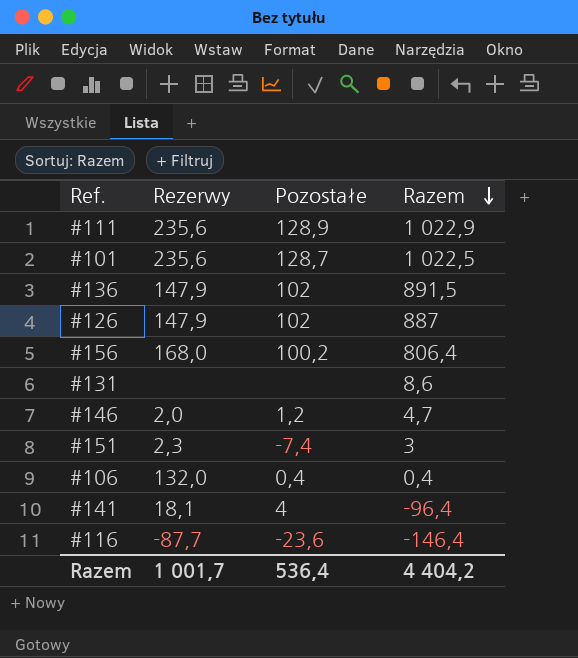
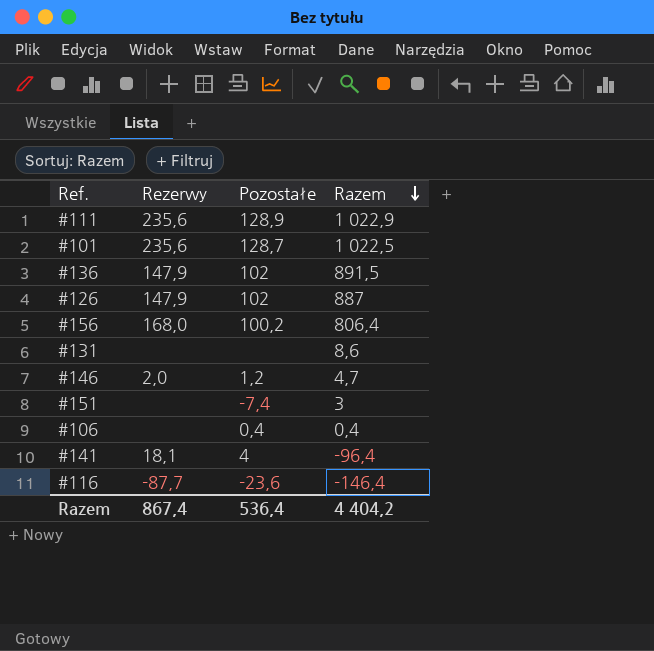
#151 | Rezerwy: 2,3 -> none
#106 | Rezerwy: 132,0 -> none
Razem | Rezerwy: 1 001,7 -> 867,4

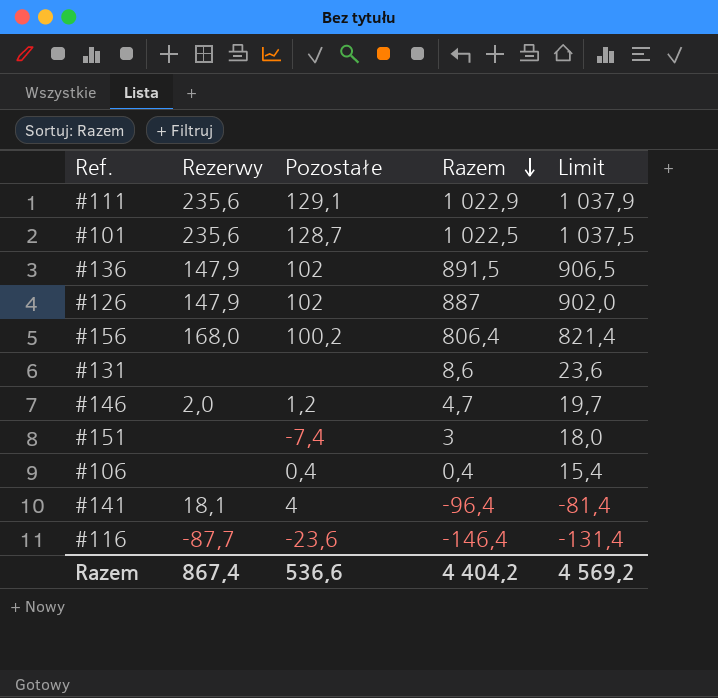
column Limit | formula: none -> [Razem] + 15
#111 | Pozostałe: 128,9 -> 129,1
Razem | Pozostałe: 536,4 -> 536,6

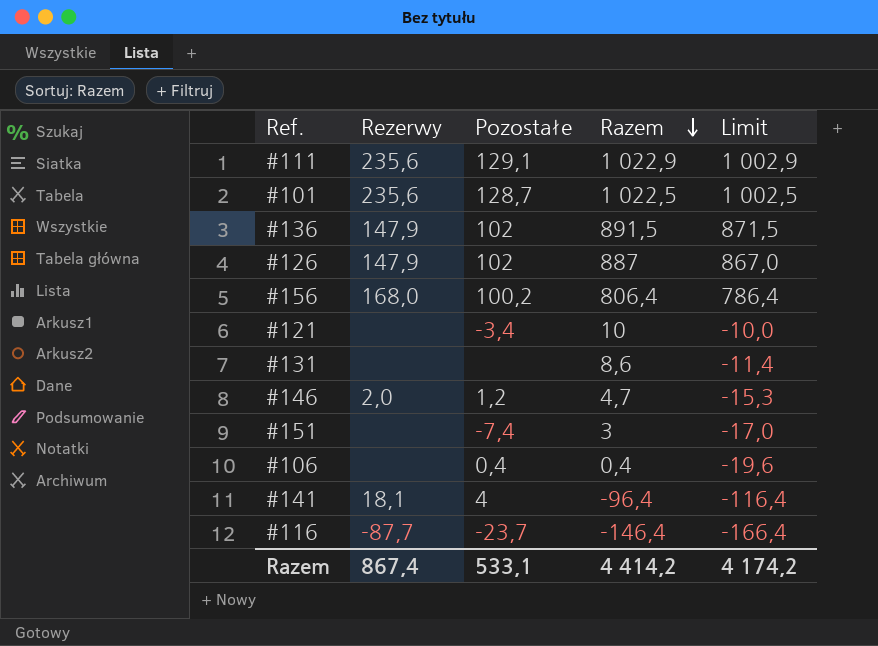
column Limit | formula: [Razem] + 15 -> [Razem] - 20
row #121: none -> none | -3,4 | 10 | -10,0
#116 | Pozostałe: -23,6 -> -23,7
Razem | Pozostałe: 536,6 -> 533,1
Razem | Razem: 4 404,2 -> 4 414,2
Razem | Limit: 4 569,2 -> 4 174,2

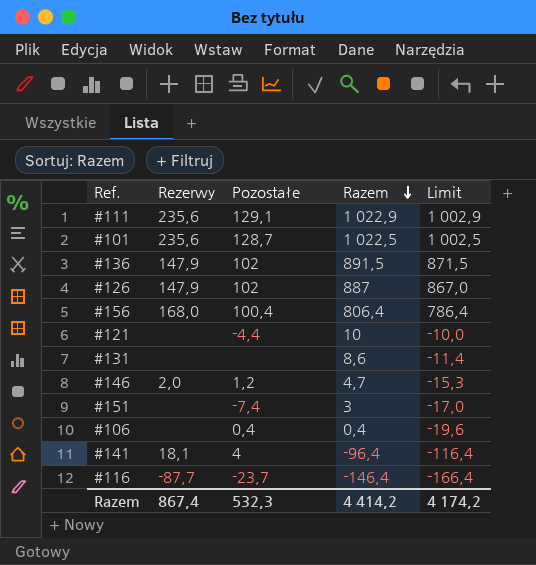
#156 | Pozostałe: 100,2 -> 100,4
#121 | Pozostałe: -3,4 -> -4,4
Razem | Pozostałe: 533,1 -> 532,3

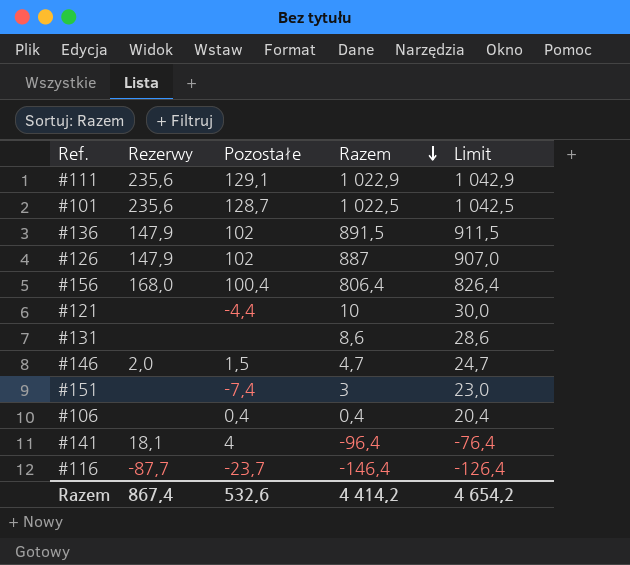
column Limit | formula: [Razem] - 20 -> [Razem] + 20
#146 | Pozostałe: 1,2 -> 1,5
Razem | Pozostałe: 532,3 -> 532,6
Razem | Limit: 4 174,2 -> 4 654,2

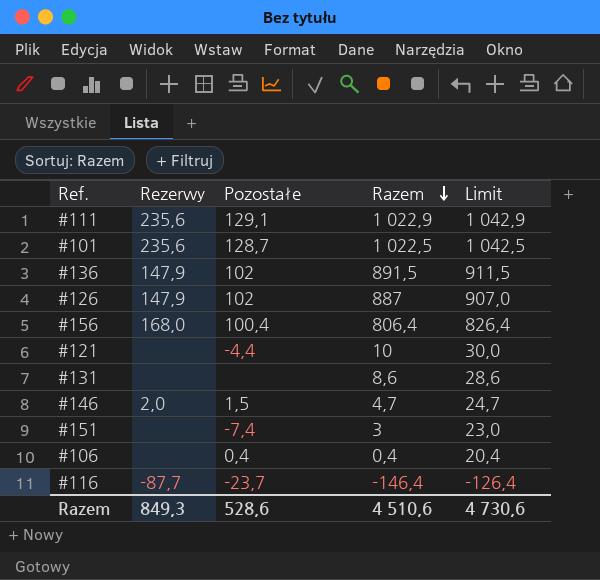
row #141: 18,1 | 4 | -96,4 | -76,4 -> none
Razem | Rezerwy: 867,4 -> 849,3
Razem | Pozostałe: 532,6 -> 528,6
Razem | Razem: 4 414,2 -> 4 510,6
Razem | Limit: 4 654,2 -> 4 730,6

